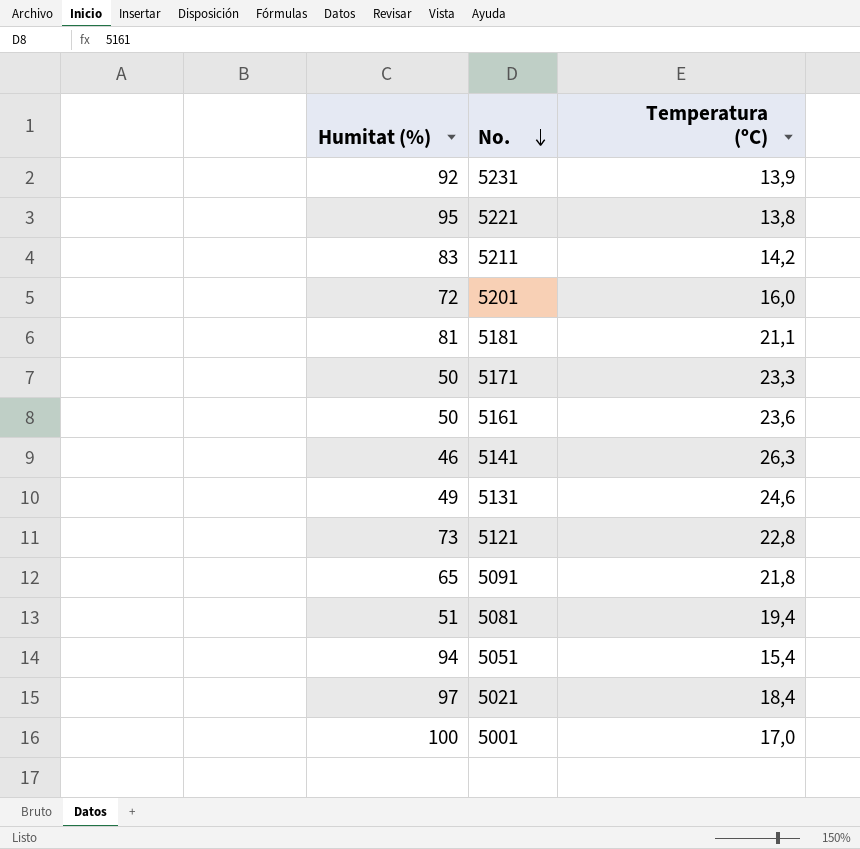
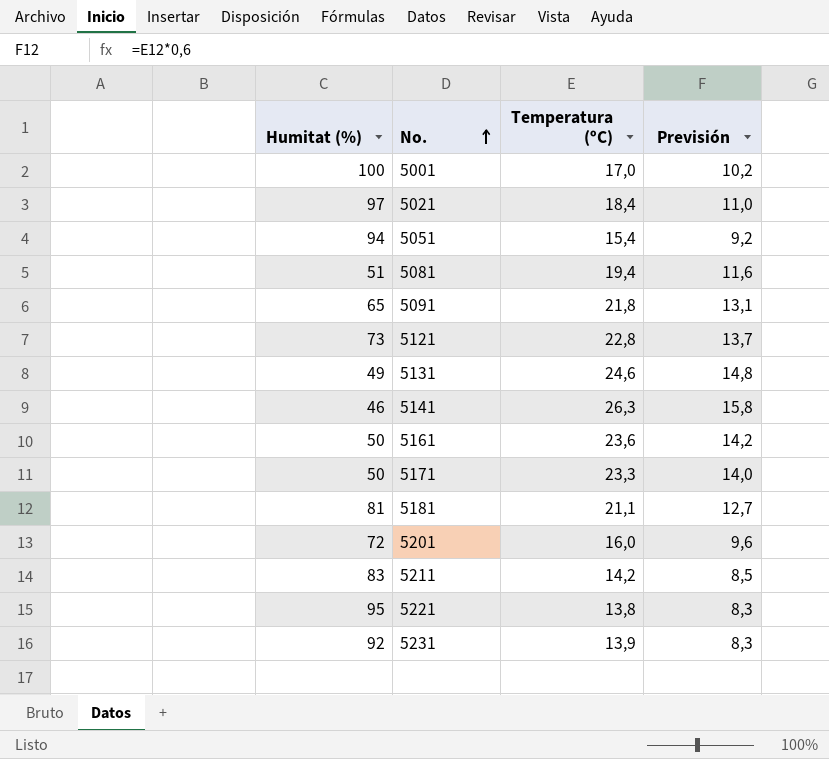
row order: No. descending -> No. ascending
column Previsión | formula: none -> [Temperatura (ºC)] * 0,6

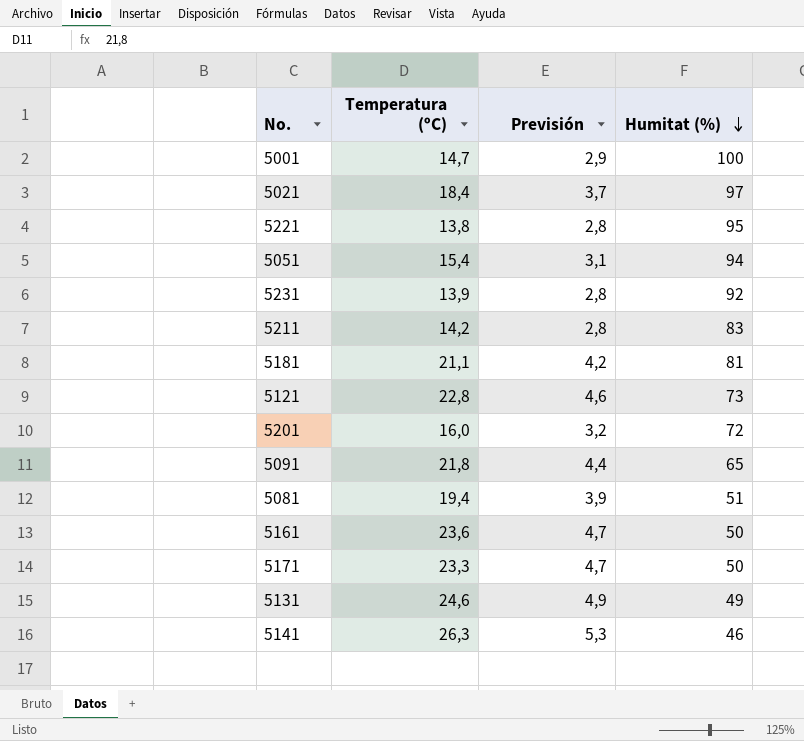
row order: No. ascending -> Humitat (%) descending
column Previsión | formula: [Temperatura (ºC)] * 0,6 -> [Temperatura (ºC)] * 0,2
column Humitat (%) | position: 1 -> 4
5001 | Temperatura (ºC): 17,0 -> 14,7

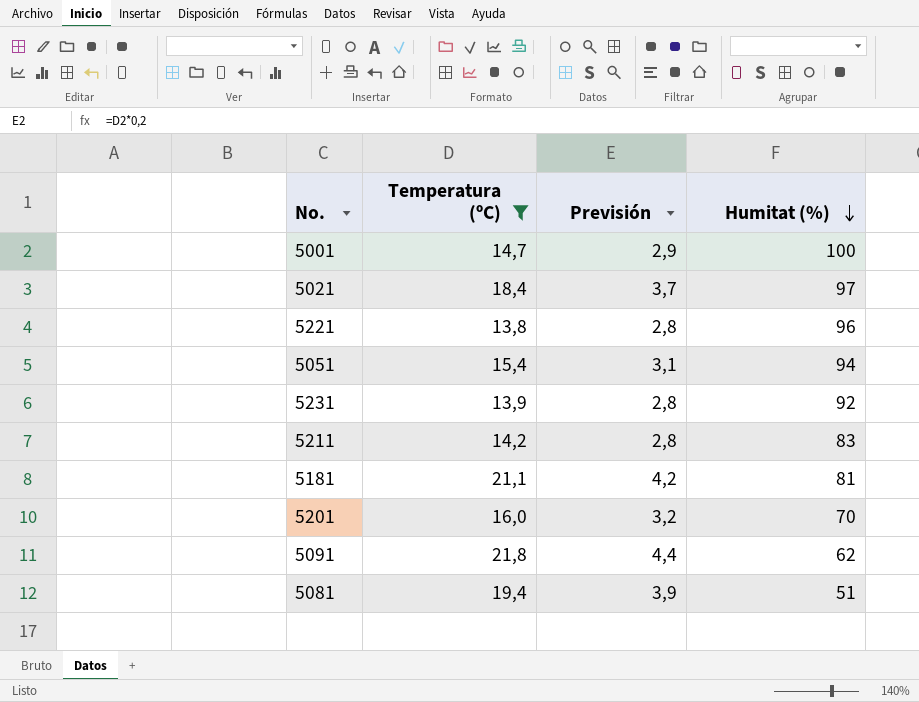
filter: none -> Temperatura (ºC) <= 21,8
5221 | Humitat (%): 95 -> 96
5201 | Humitat (%): 72 -> 70
5091 | Humitat (%): 65 -> 62

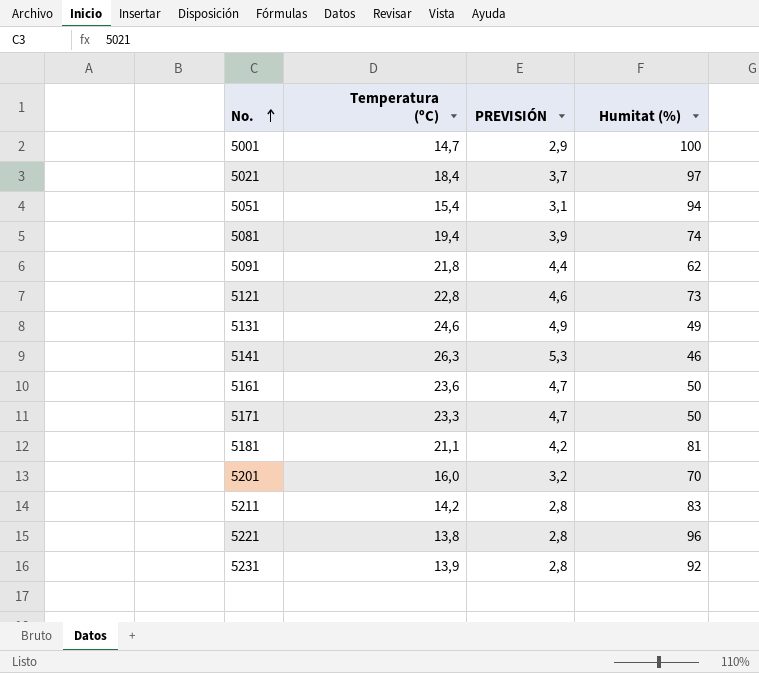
filter: Temperatura (ºC) <= 21,8 -> none
row order: Humitat (%) descending -> No. ascending
column name: Previsión -> PREVISIÓN
5081 | Humitat (%): 51 -> 74

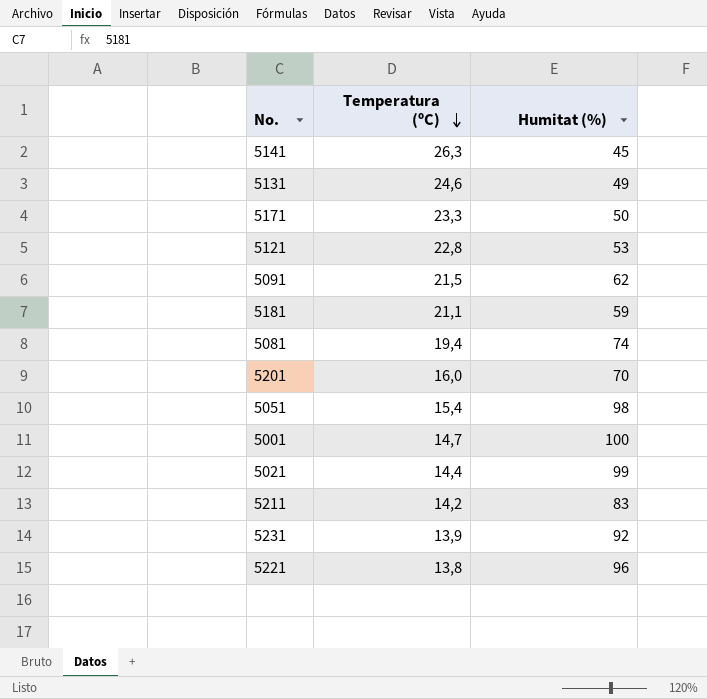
row order: No. ascending -> Temperatura (ºC) descending
column PREVISIÓN | formula: [Temperatura (ºC)] * 0,2 -> none
row 5161: 23,6 | 4,7 | 50 -> none
5141 | Humitat (%): 46 -> 45
5121 | Humitat (%): 73 -> 53
5091 | Temperatura (ºC): 21,8 -> 21,5
5181 | Humitat (%): 81 -> 59
5051 | Humitat (%): 94 -> 98
5021 | Temperatura (ºC): 18,4 -> 14,4
5021 | Humitat (%): 97 -> 99

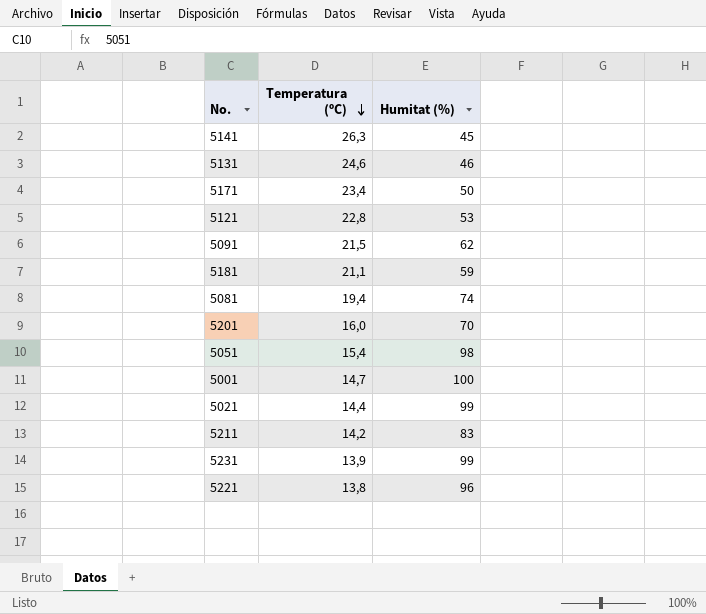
5131 | Humitat (%): 49 -> 46
5171 | Temperatura (ºC): 23,3 -> 23,4
5231 | Humitat (%): 92 -> 99

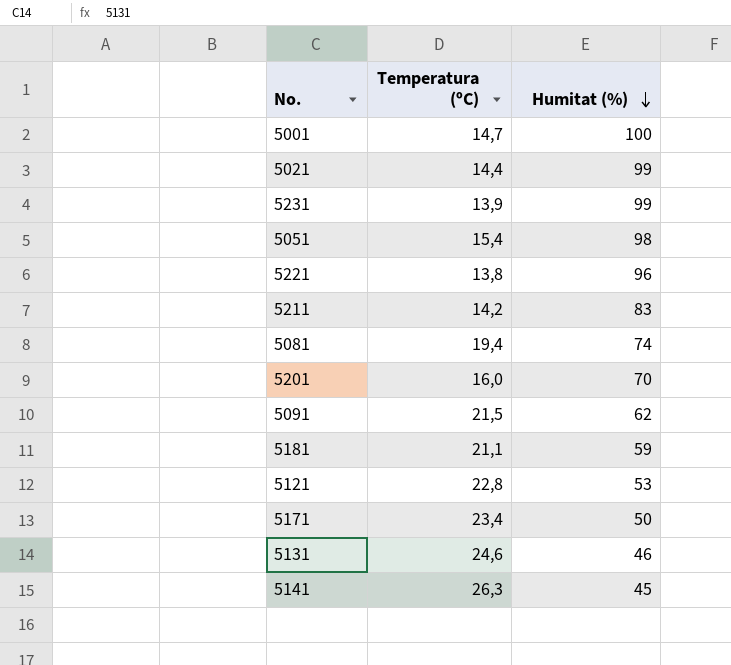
row order: Temperatura (ºC) descending -> Humitat (%) descending

